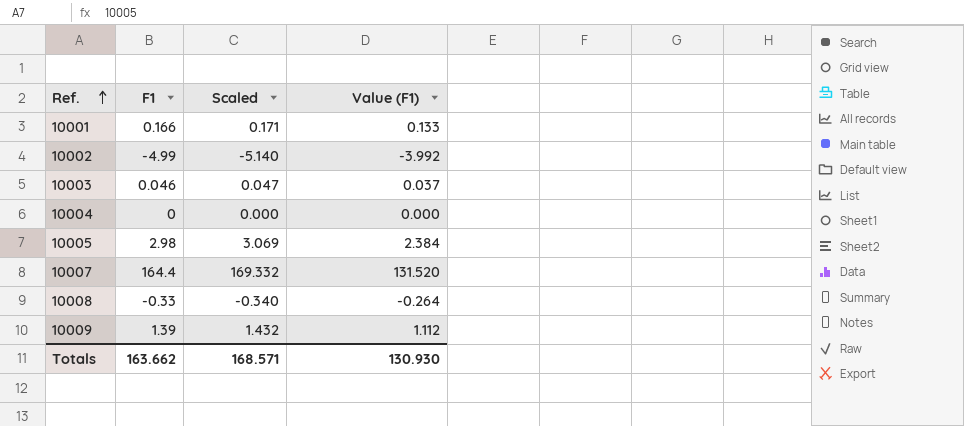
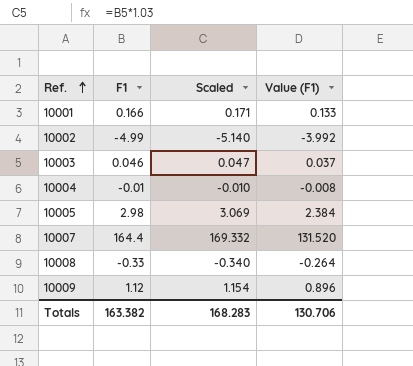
10004 | F1: 0 -> -0.01
10004 | Scaled: 0.000 -> -0.010
10004 | Value (F1): 0.000 -> -0.008
10009 | F1: 1.39 -> 1.12
10009 | Scaled: 1.432 -> 1.154
10009 | Value (F1): 1.112 -> 0.896
Totals | F1: 163.662 -> 163.382
Totals | Scaled: 168.571 -> 168.283
Totals | Value (F1): 130.930 -> 130.706

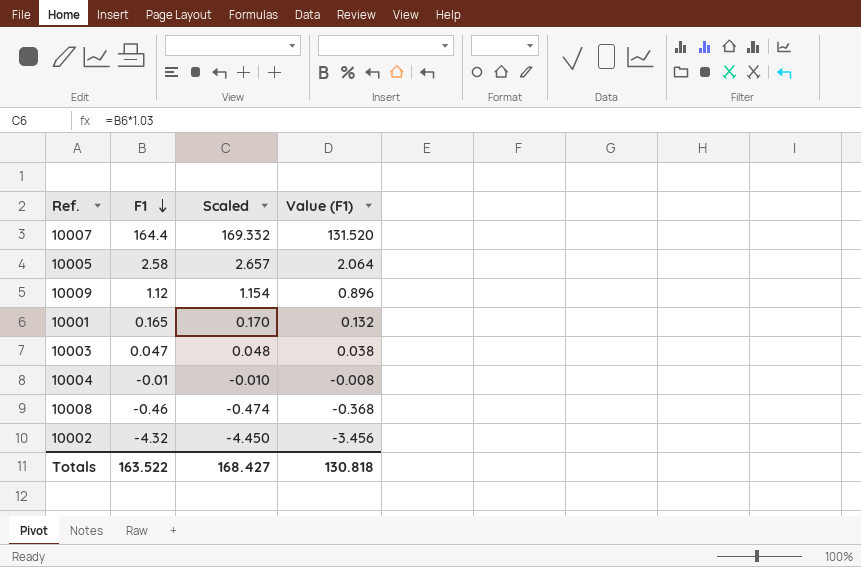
row order: Ref. ascending -> F1 descending
10005 | F1: 2.98 -> 2.58
10005 | Scaled: 3.069 -> 2.657
10005 | Value (F1): 2.384 -> 2.064
10001 | F1: 0.166 -> 0.165
10001 | Scaled: 0.171 -> 0.170
10001 | Value (F1): 0.133 -> 0.132
10003 | F1: 0.046 -> 0.047
10003 | Scaled: 0.047 -> 0.048
10003 | Value (F1): 0.037 -> 0.038
10008 | F1: -0.33 -> -0.46
10008 | Scaled: -0.340 -> -0.474
10008 | Value (F1): -0.264 -> -0.368
10002 | F1: -4.99 -> -4.32
10002 | Scaled: -5.140 -> -4.450
10002 | Value (F1): -3.992 -> -3.456
Totals | F1: 163.382 -> 163.522
Totals | Scaled: 168.283 -> 168.427
Totals | Value (F1): 130.706 -> 130.818

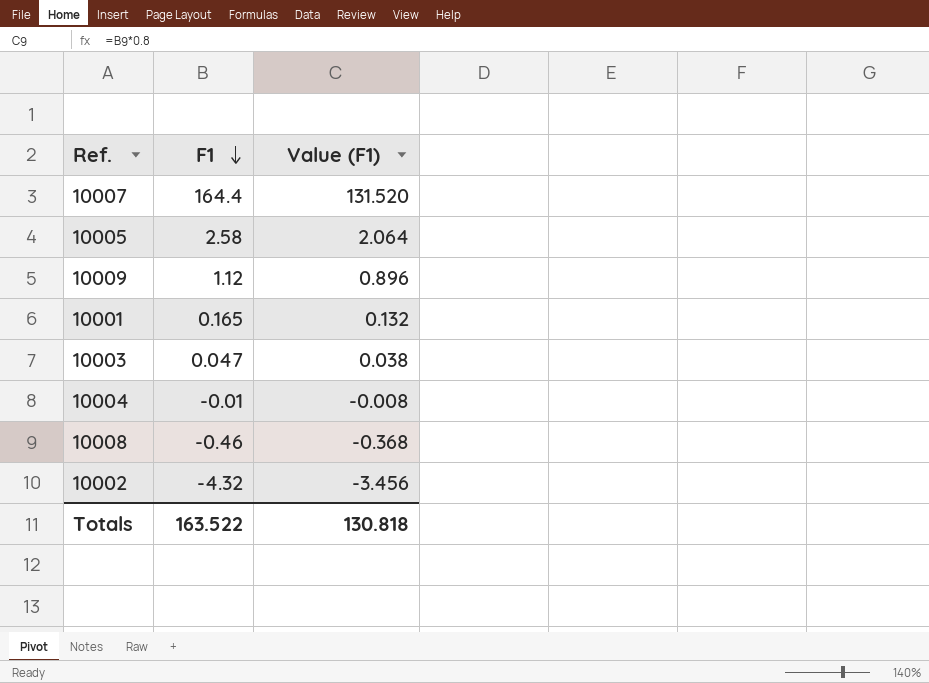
column Scaled | formula: [F1] * 1.03 -> none

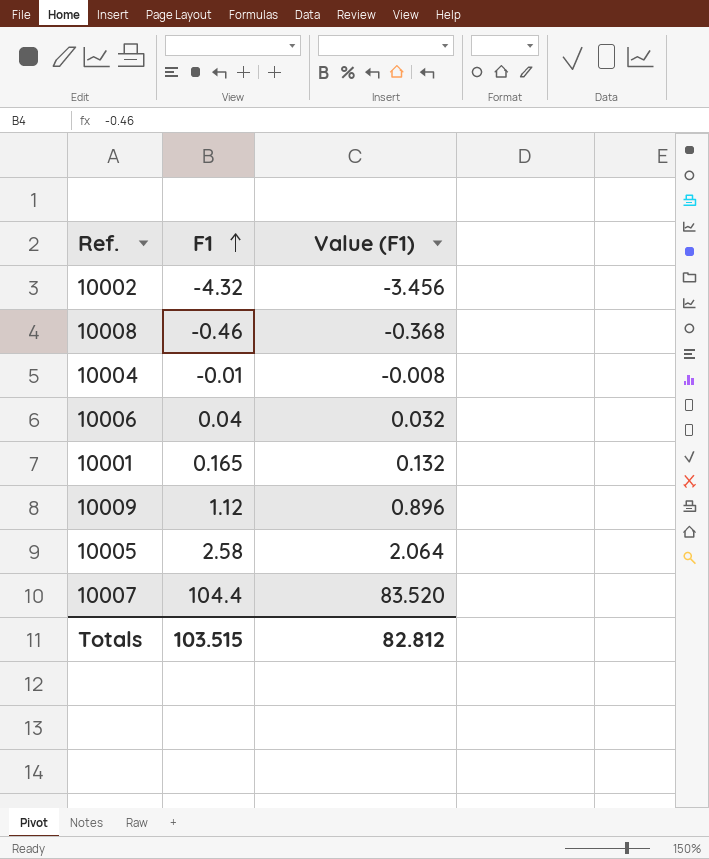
row order: F1 descending -> F1 ascending
row 10003: 0.047 | 0.038 -> none
row 10006: none -> 0.04 | 0.032
10007 | F1: 164.4 -> 104.4
10007 | Value (F1): 131.520 -> 83.520
Totals | F1: 163.522 -> 103.515
Totals | Value (F1): 130.818 -> 82.812

